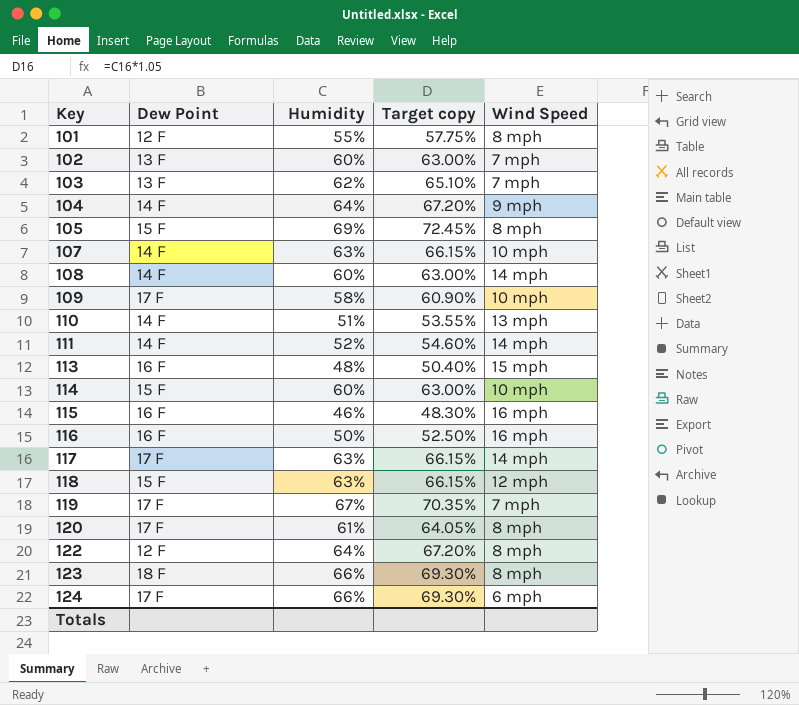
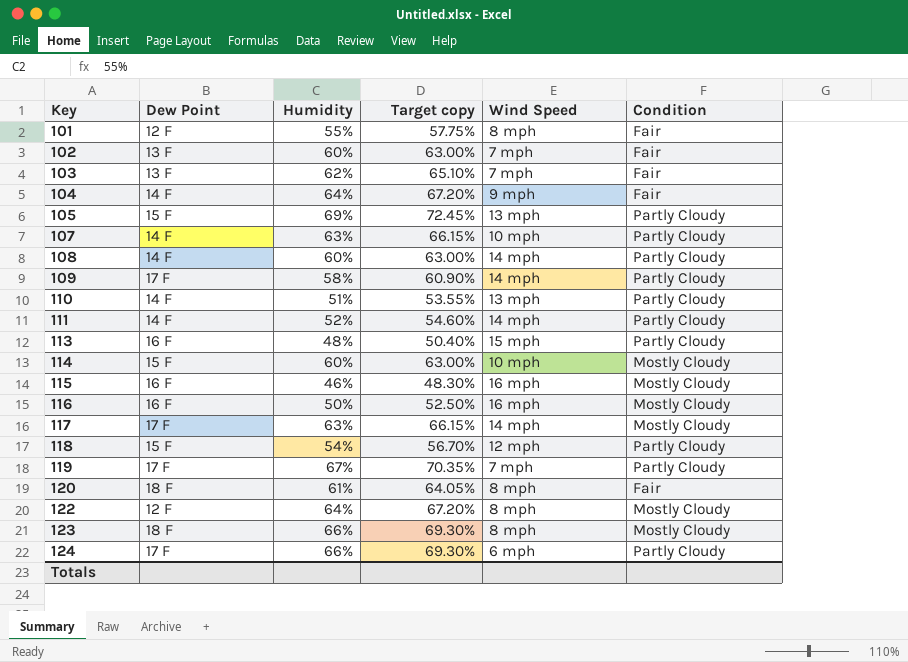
column Condition | position: none -> 6
105 | Wind Speed: 8 mph -> 13 mph
109 | Wind Speed: 10 mph -> 14 mph
118 | Humidity: 63% -> 54%
118 | Target copy: 66.15% -> 56.70%
120 | Dew Point: 17 F -> 18 F

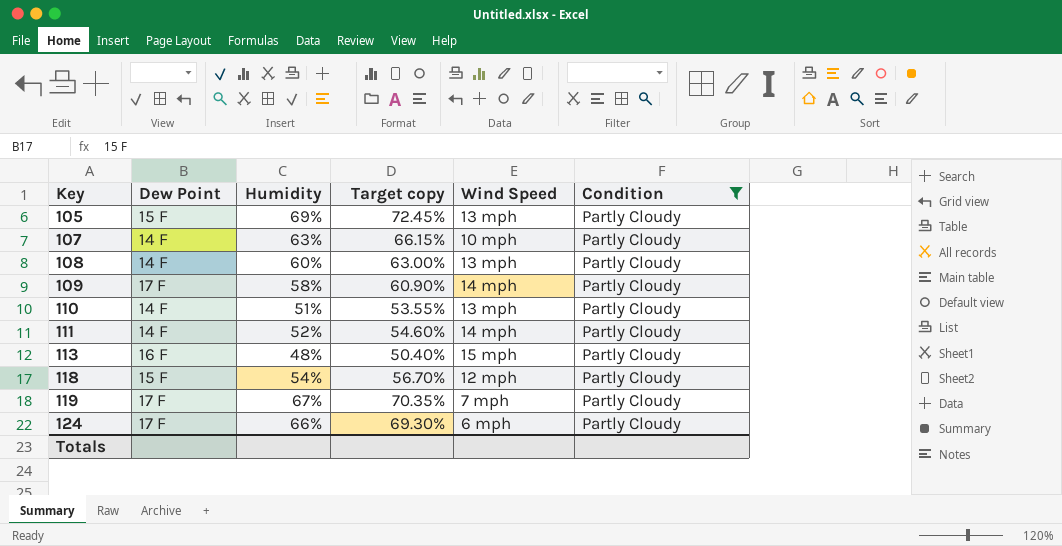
filter: none -> Condition = Partly Cloudy
108 | Wind Speed: 14 mph -> 13 mph

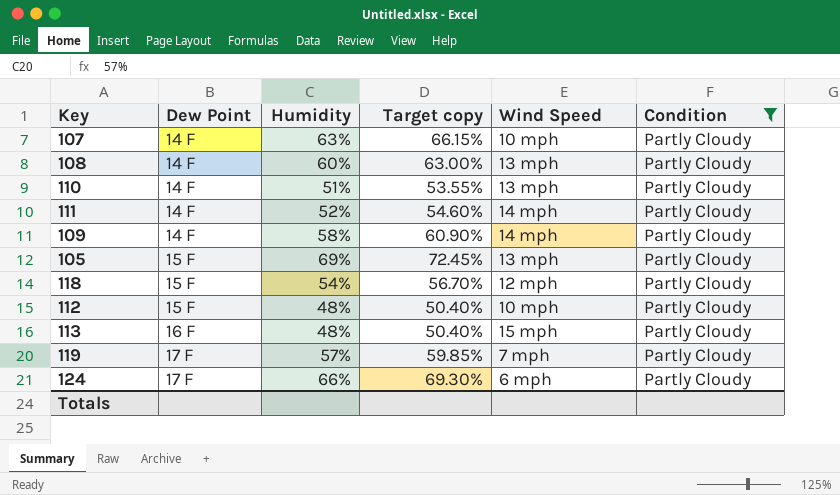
row order: Key ascending -> Dew Point ascending
109 | Dew Point: 17 F -> 14 F
row 112: none -> 15 F | 48% | 50.40% | 10 mph | Partly Cloudy
119 | Humidity: 67% -> 57%
119 | Target copy: 70.35% -> 59.85%

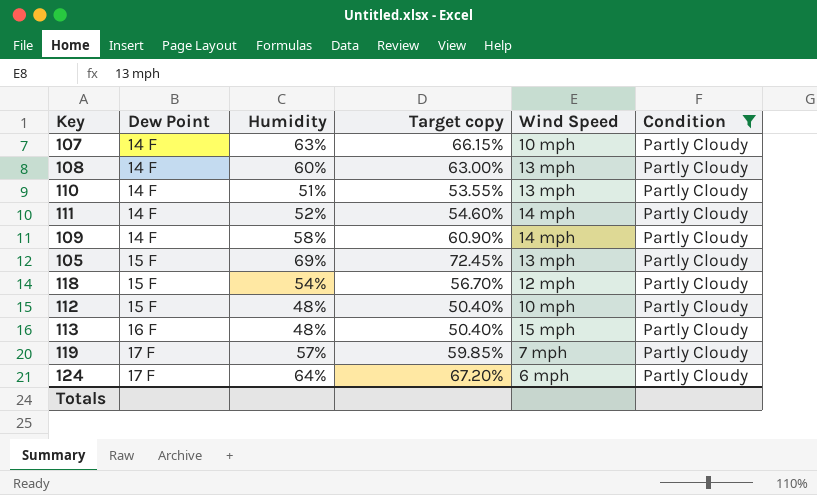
124 | Humidity: 66% -> 64%
124 | Target copy: 69.30% -> 67.20%

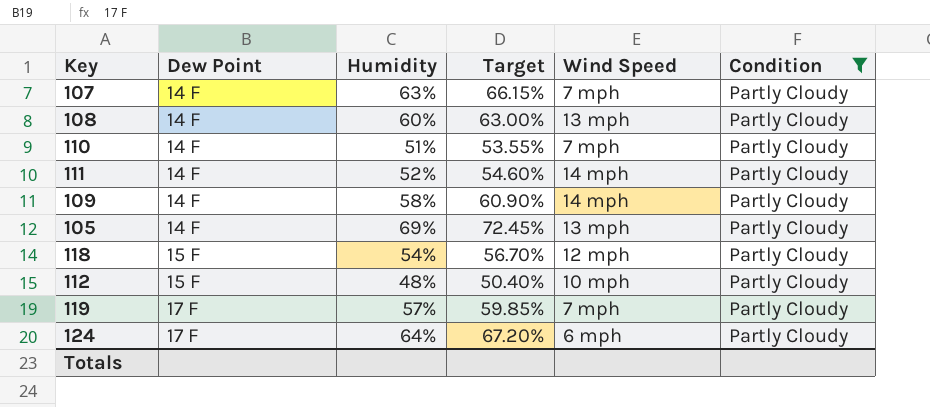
column name: Target copy -> Target
row 113: 16 F | 48% | 50.40% | 15 mph | Partly Cloudy -> none
107 | Wind Speed: 10 mph -> 7 mph
110 | Wind Speed: 13 mph -> 7 mph
105 | Dew Point: 15 F -> 14 F

